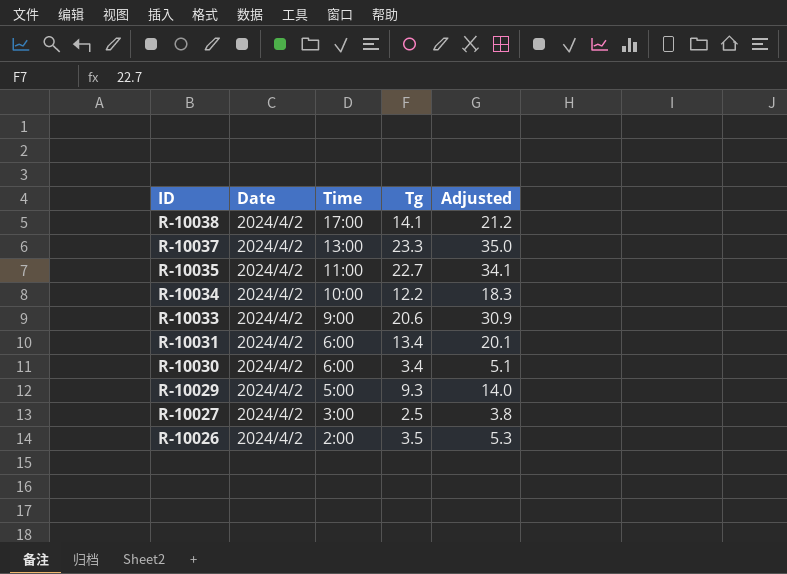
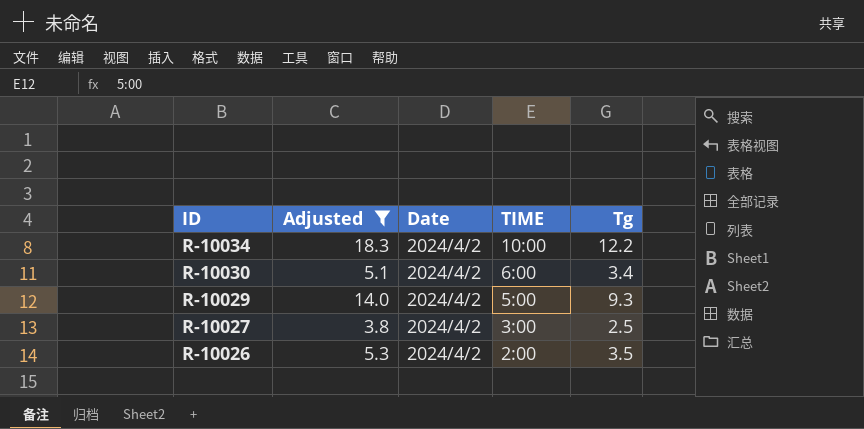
filter: none -> Adjusted <= 18.3
column Adjusted | position: 5 -> 2
column name: Time -> TIME

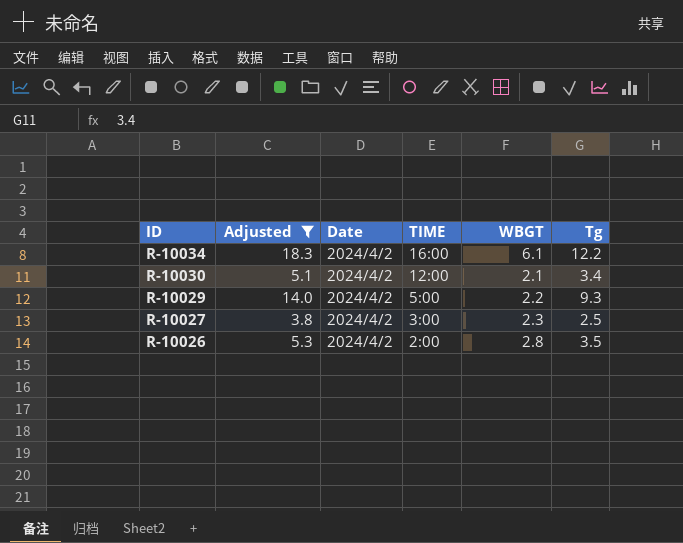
column WBGT | position: none -> 5
R-10034 | TIME: 10:00 -> 16:00
R-10030 | TIME: 6:00 -> 12:00

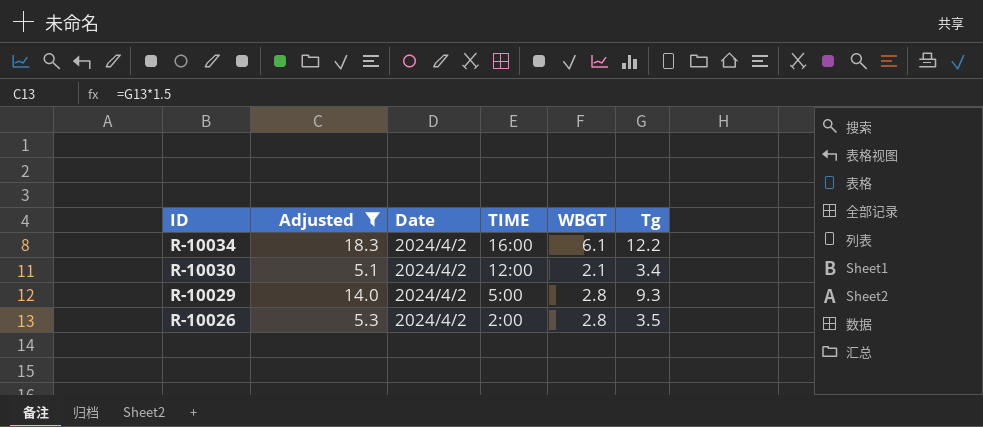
row R-10027: 3.8 | 2024/4/2 | 3:00 | 2.3 | 2.5 -> none
R-10029 | WBGT: 2.2 -> 2.8

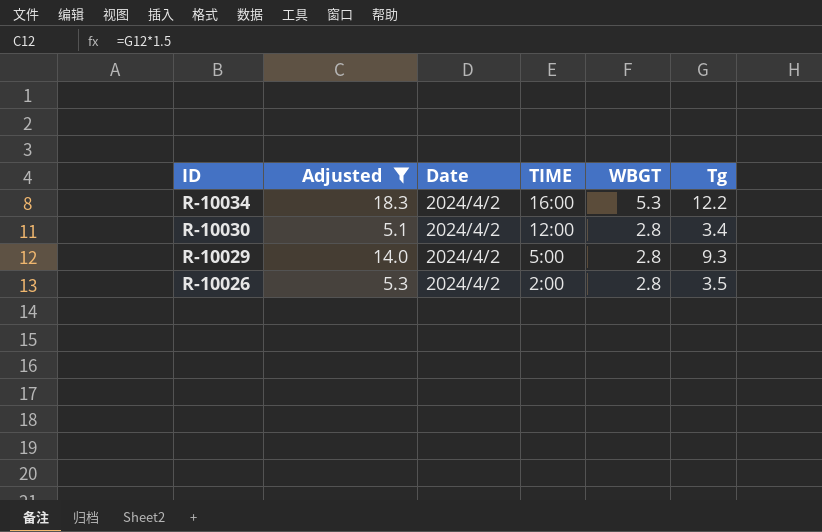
R-10034 | WBGT: 6.1 -> 5.3
R-10030 | WBGT: 2.1 -> 2.8

